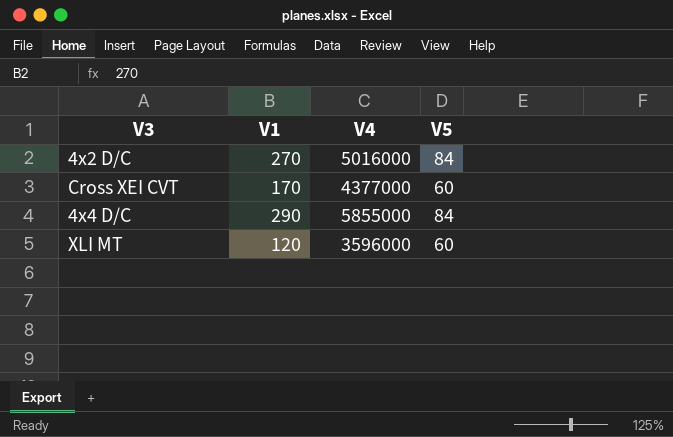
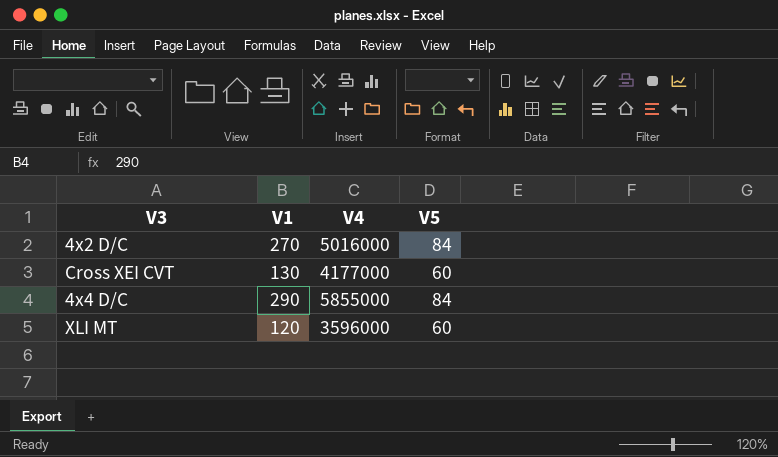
Cross XEI CVT | V1: 170 -> 130
Cross XEI CVT | V4: 4377000 -> 4177000

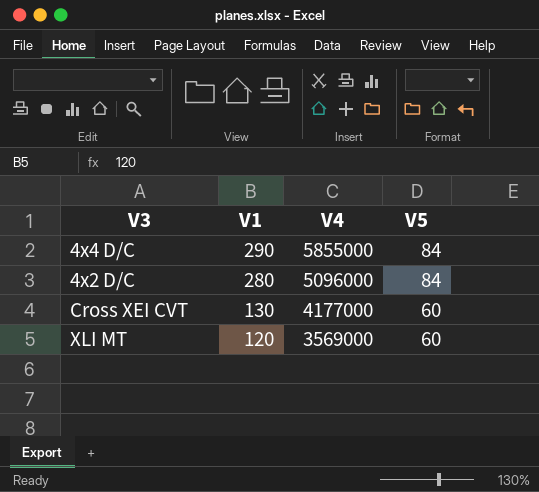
row order: none -> V1 descending
4x2 D/C | V1: 270 -> 280
4x2 D/C | V4: 5016000 -> 5096000
XLI MT | V4: 3596000 -> 3569000

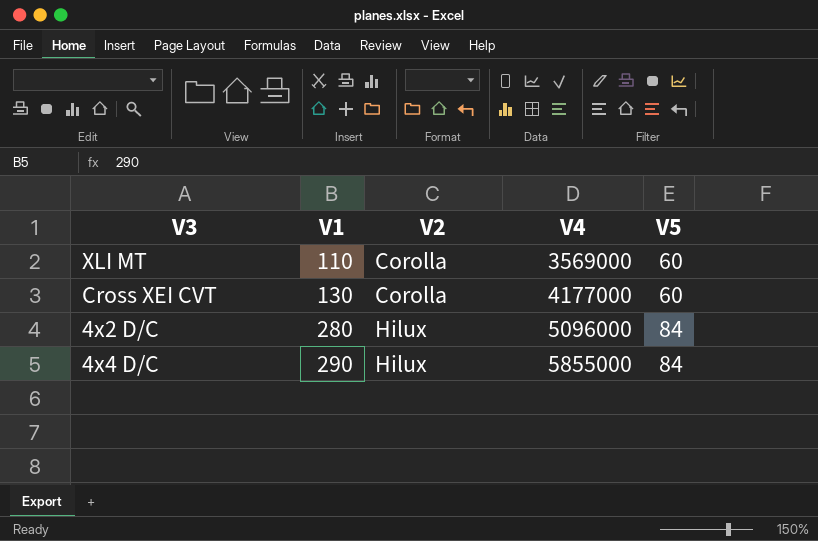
row order: V1 descending -> V1 ascending
column V2 | position: none -> 3
XLI MT | V1: 120 -> 110

